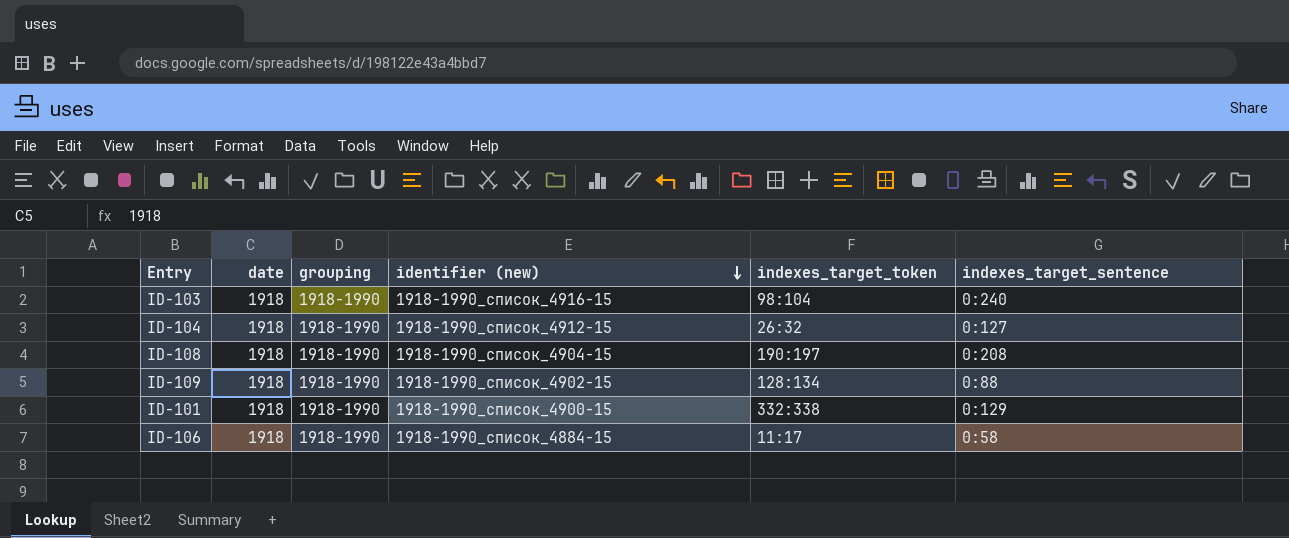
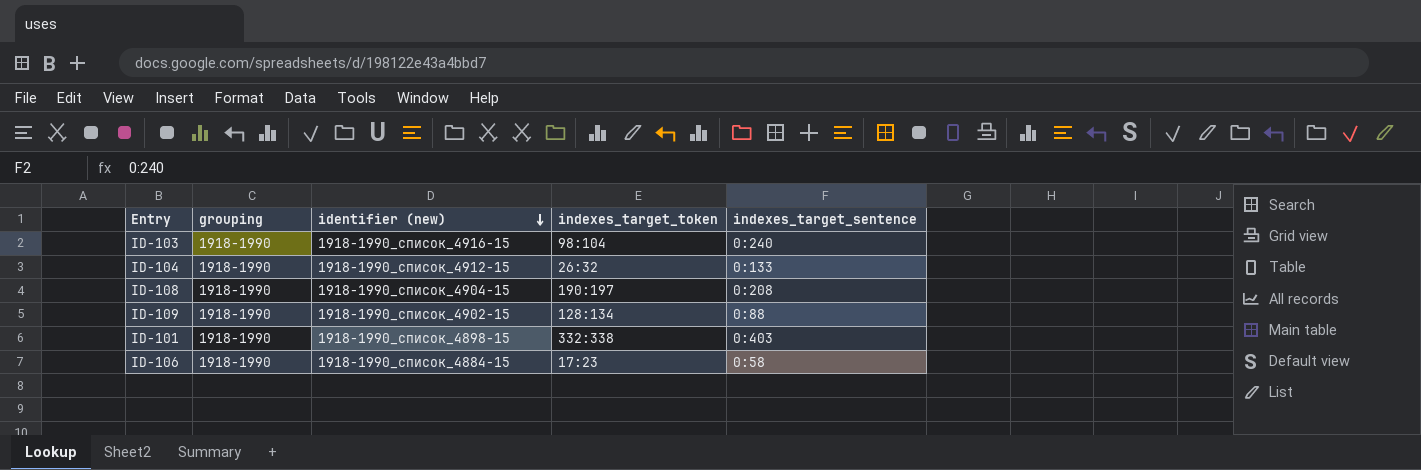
column date | position: 2 -> none
ID-104 | indexes_target_sentence: 0:127 -> 0:133
ID-101 | identifier (new): 1918-1990_список_4900-15 -> 1918-1990_список_4898-15
ID-101 | indexes_target_sentence: 0:129 -> 0:403
ID-106 | indexes_target_token: 11:17 -> 17:23

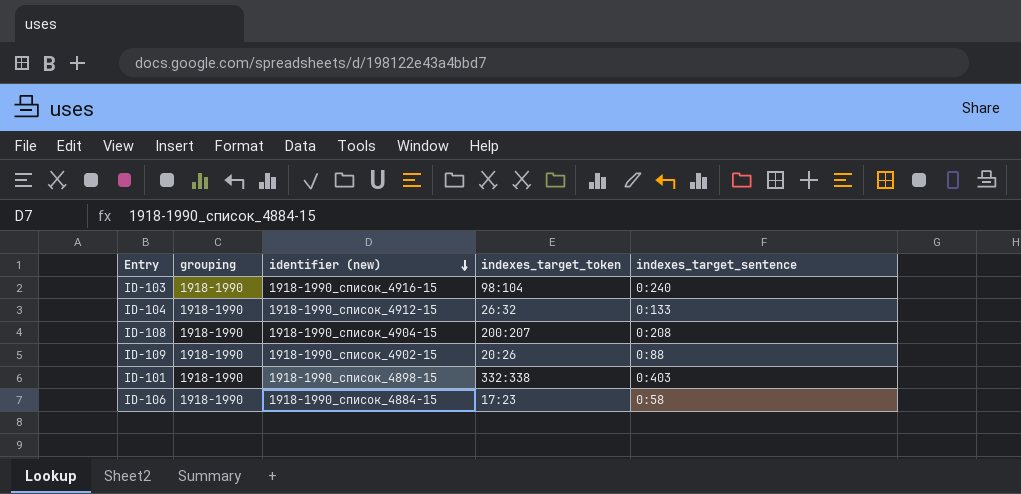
ID-108 | indexes_target_token: 190:197 -> 200:207
ID-109 | indexes_target_token: 128:134 -> 20:26

